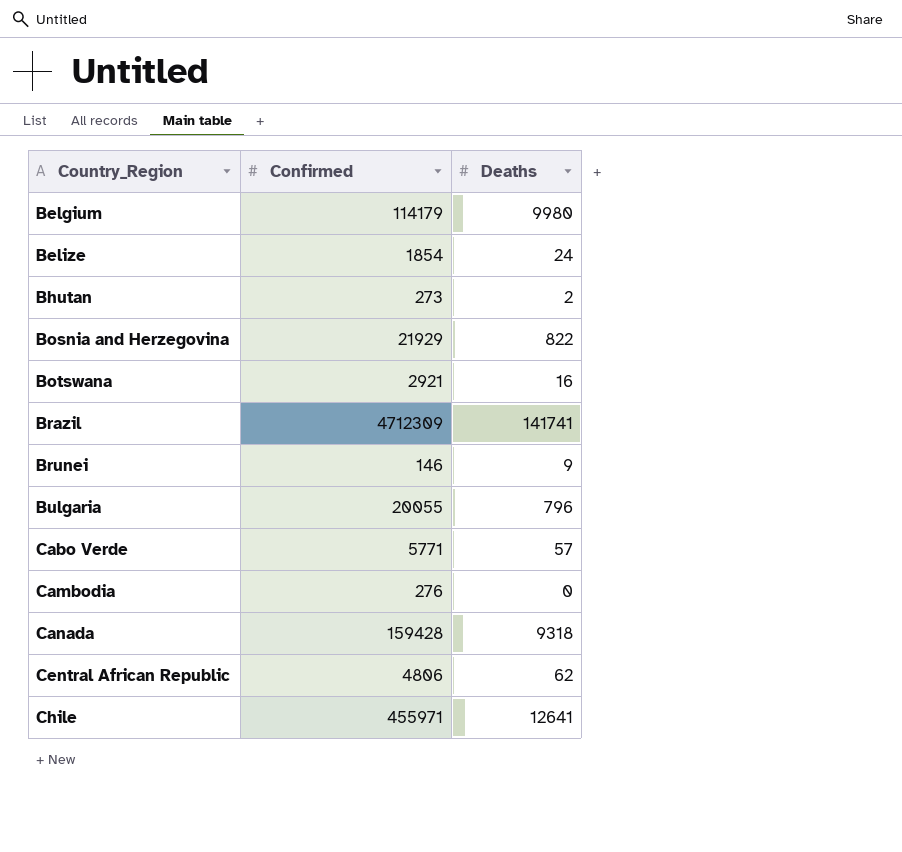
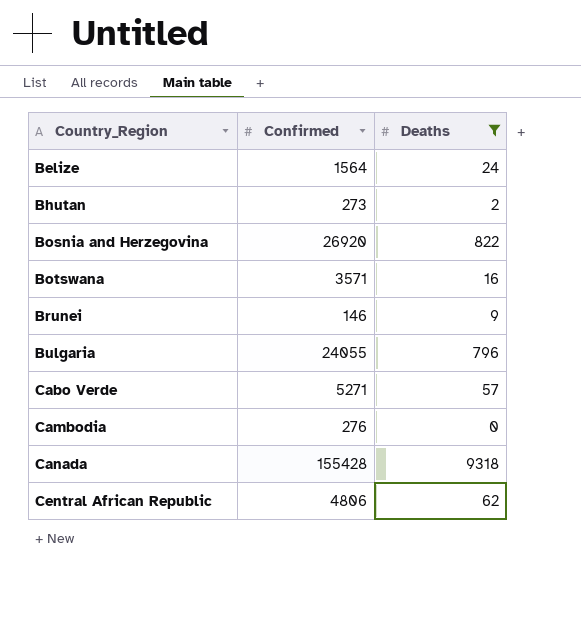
filter: none -> Deaths <= 9318
Belize | Confirmed: 1854 -> 1564
Bosnia and Herzegovina | Confirmed: 21929 -> 26920
Botswana | Confirmed: 2921 -> 3571
Bulgaria | Confirmed: 20055 -> 24055
Cabo Verde | Confirmed: 5771 -> 5271
Canada | Confirmed: 159428 -> 155428

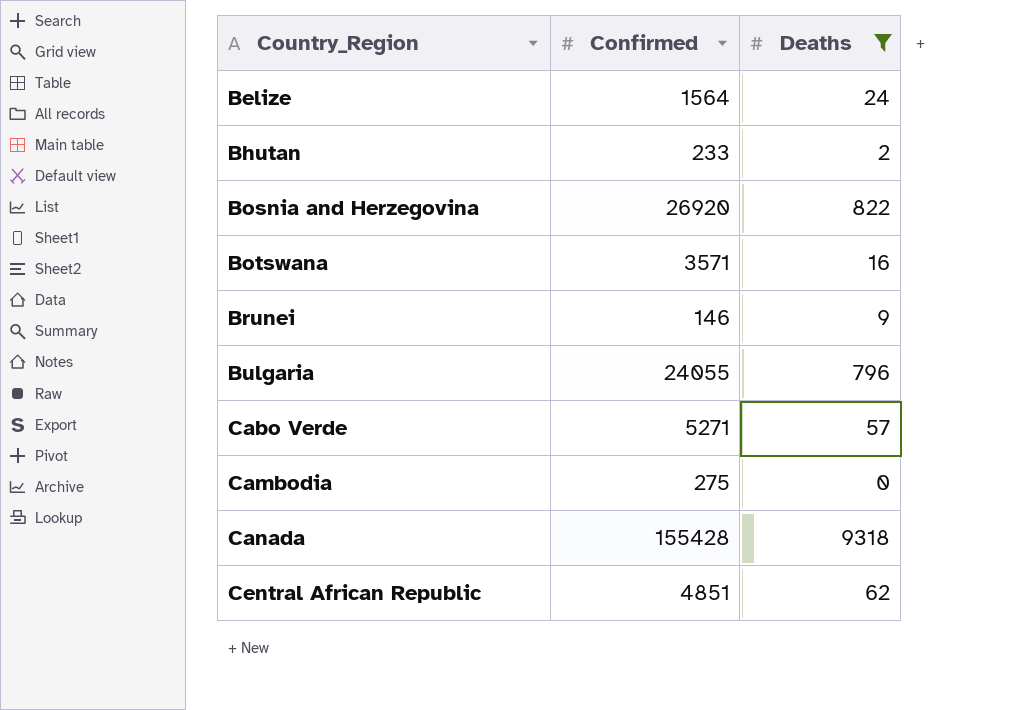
Bhutan | Confirmed: 273 -> 233
Cambodia | Confirmed: 276 -> 275
Central African Republic | Confirmed: 4806 -> 4851

